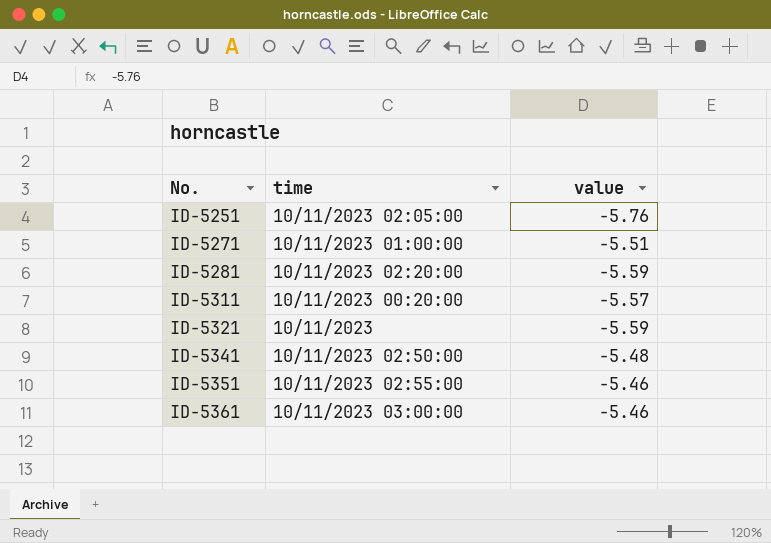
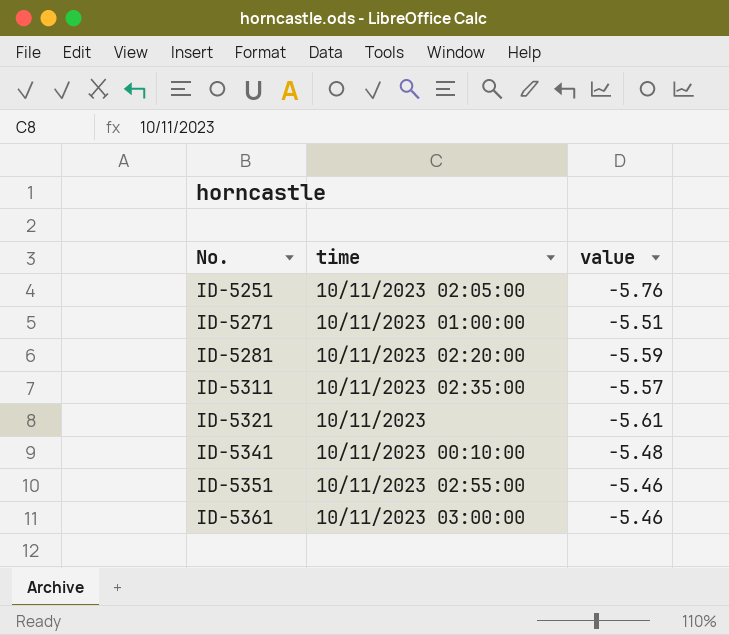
ID-5311 | time: 10/11/2023 00:20:00 -> 10/11/2023 02:35:00
ID-5321 | value: -5.59 -> -5.61
ID-5341 | time: 10/11/2023 02:50:00 -> 10/11/2023 00:10:00

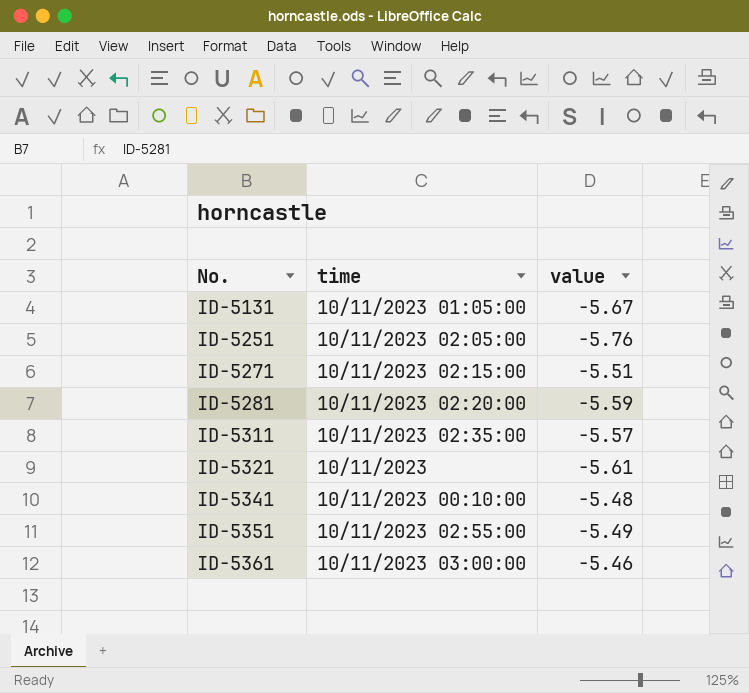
row ID-5131: none -> 10/11/2023 01:05:00 | -5.67
ID-5271 | time: 10/11/2023 01:00:00 -> 10/11/2023 02:15:00
ID-5351 | value: -5.46 -> -5.49

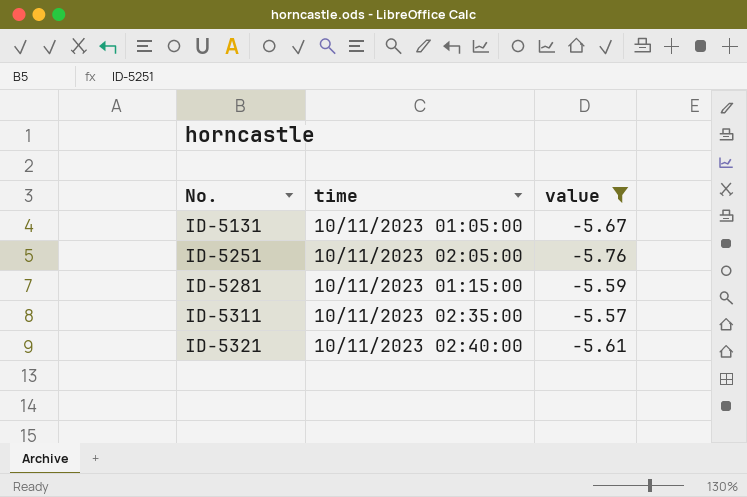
filter: none -> value <= -5.57
ID-5281 | time: 10/11/2023 02:20:00 -> 10/11/2023 01:15:00
ID-5321 | time: 10/11/2023 -> 10/11/2023 02:40:00

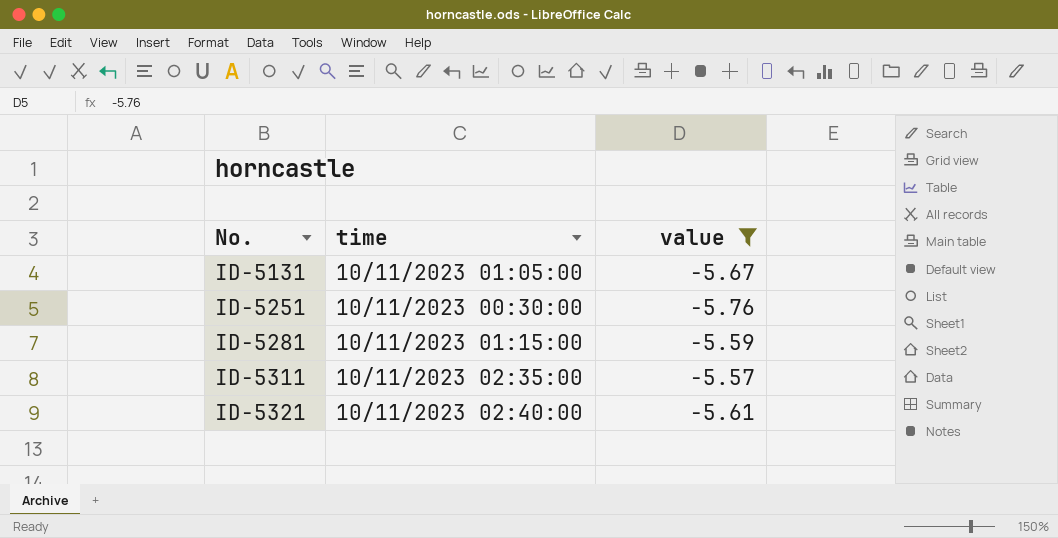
ID-5251 | time: 10/11/2023 02:05:00 -> 10/11/2023 00:30:00

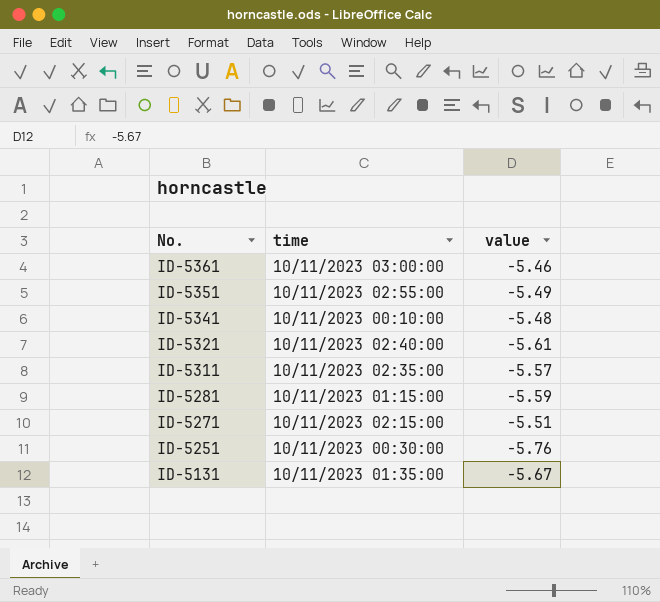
filter: value <= -5.57 -> none
row order: No. ascending -> No. descending
ID-5131 | time: 10/11/2023 01:05:00 -> 10/11/2023 01:35:00

